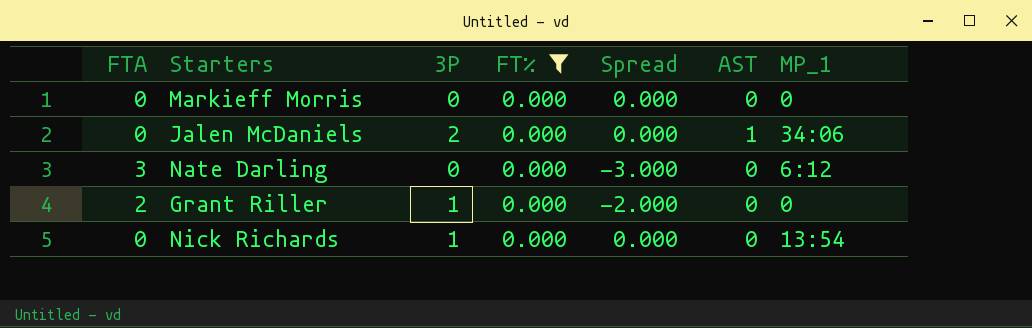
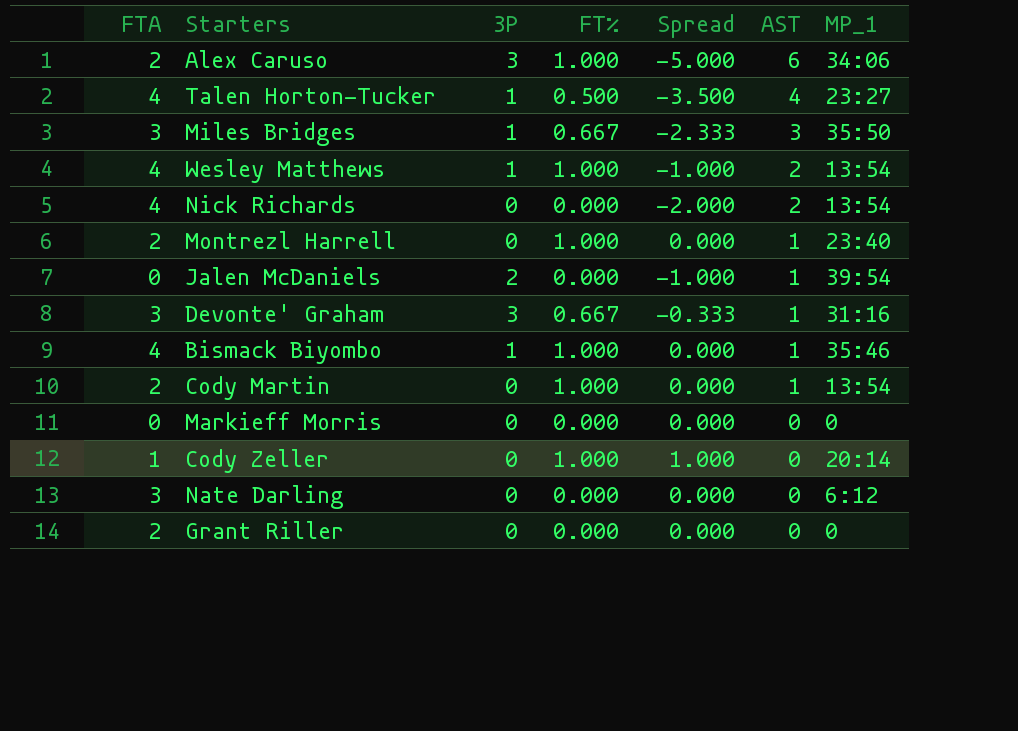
filter: FT% = 0.000 -> none
row order: none -> AST descending
column Spread | formula: [FT%] - [FTA] -> [FT%] - [AST]
Nick Richards | FTA: 0 -> 4
Nick Richards | 3P: 1 -> 0
Nick Richards | AST: 0 -> 2
Jalen McDaniels | MP_1: 34:06 -> 39:54
Grant Riller | 3P: 1 -> 0

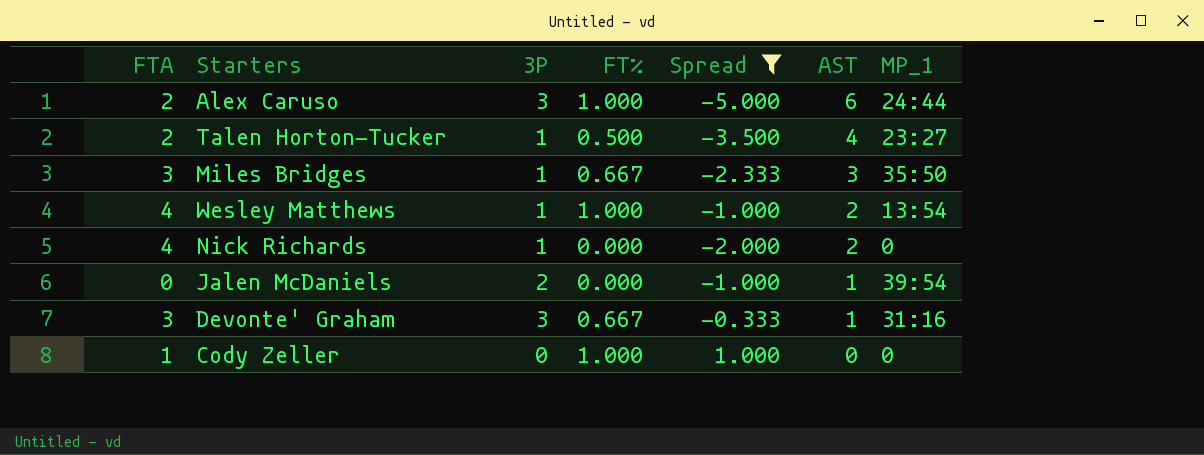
filter: none -> Spread != 0.000
Alex Caruso | MP_1: 34:06 -> 24:44
Talen Horton-Tucker | FTA: 4 -> 2
Nick Richards | 3P: 0 -> 1
Nick Richards | MP_1: 13:54 -> 0
Cody Zeller | MP_1: 20:14 -> 0

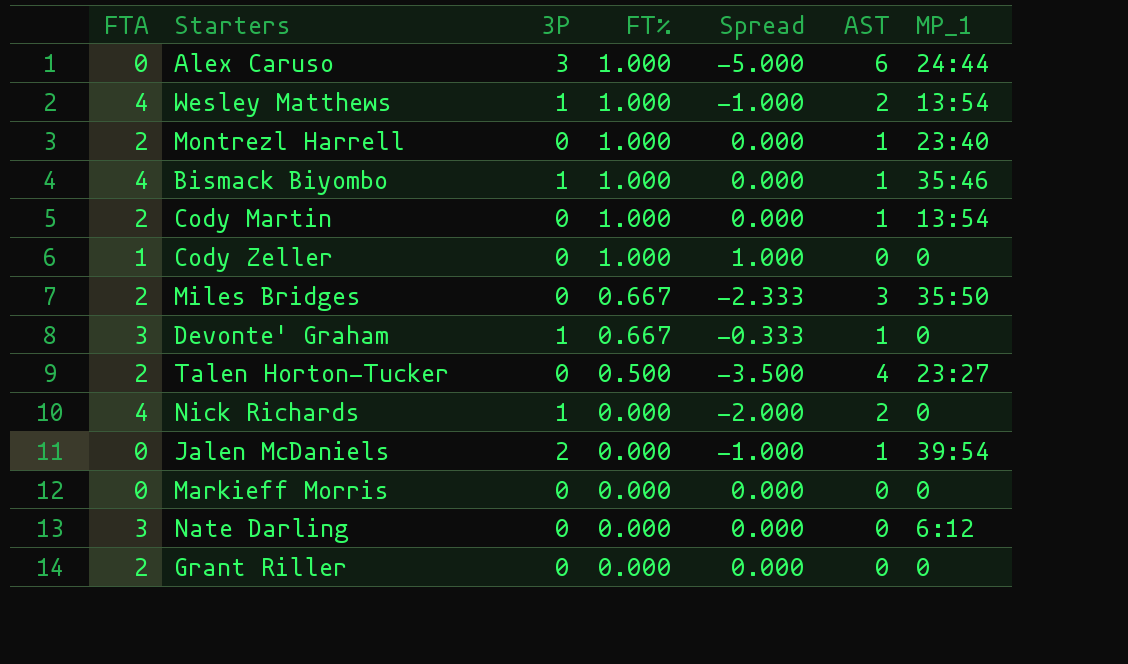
filter: Spread != 0.000 -> none
row order: AST descending -> FT% descending
Alex Caruso | FTA: 2 -> 0
Miles Bridges | FTA: 3 -> 2
Miles Bridges | 3P: 1 -> 0
Devonte' Graham | 3P: 3 -> 1
Devonte' Graham | MP_1: 31:16 -> 0
Talen Horton-Tucker | 3P: 1 -> 0

